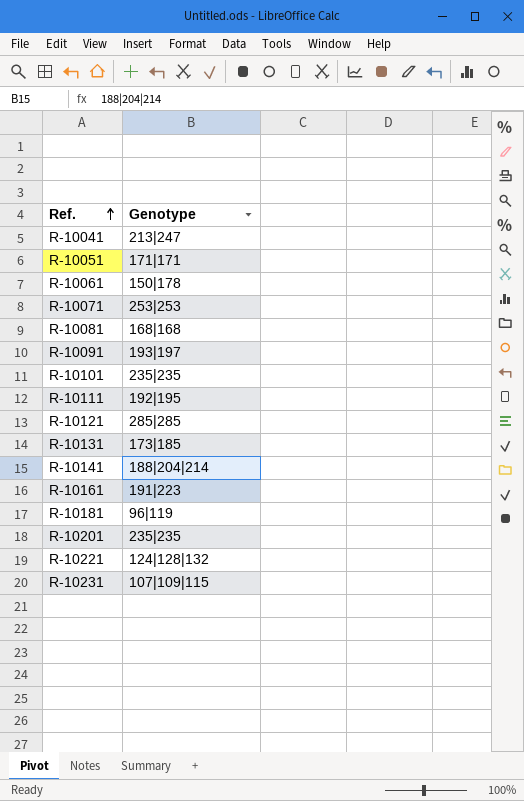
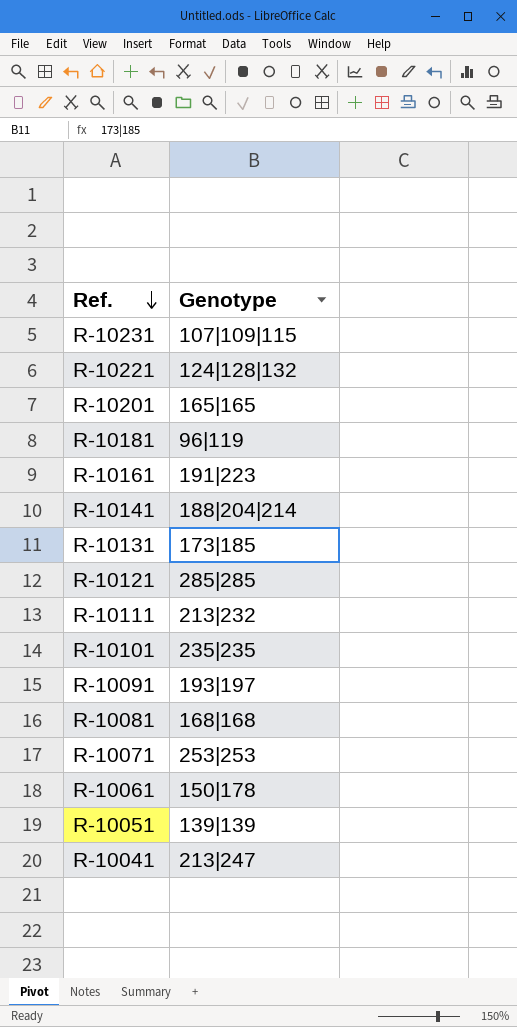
row order: Ref. ascending -> Ref. descending
R-10201 | Genotype: 235|235 -> 165|165
R-10111 | Genotype: 192|195 -> 213|232
R-10051 | Genotype: 171|171 -> 139|139

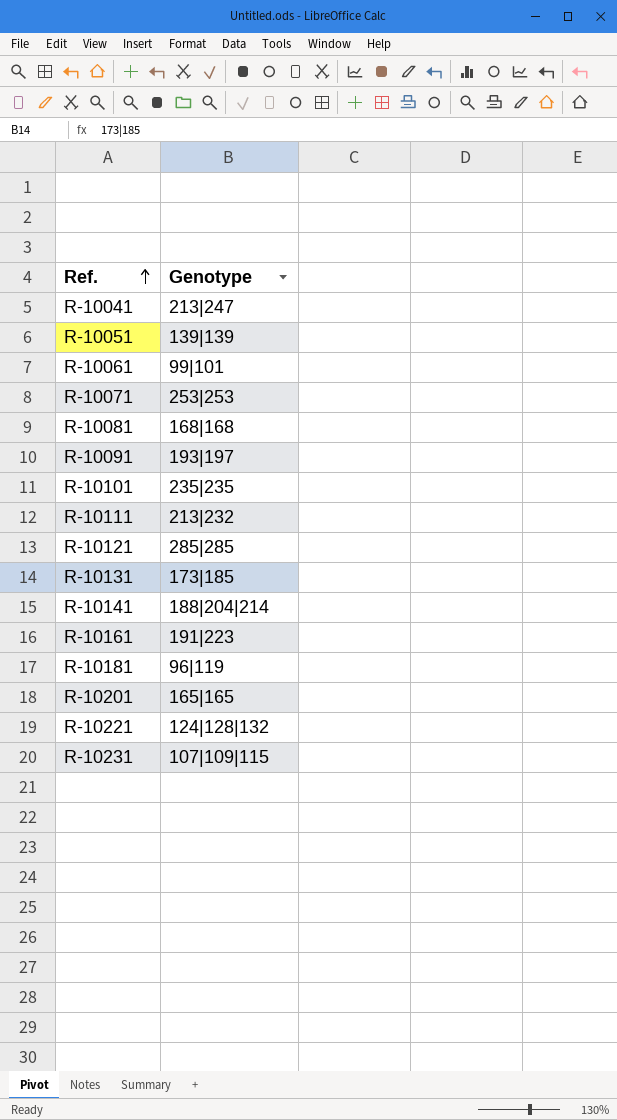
row order: Ref. descending -> Ref. ascending
R-10061 | Genotype: 150|178 -> 99|101

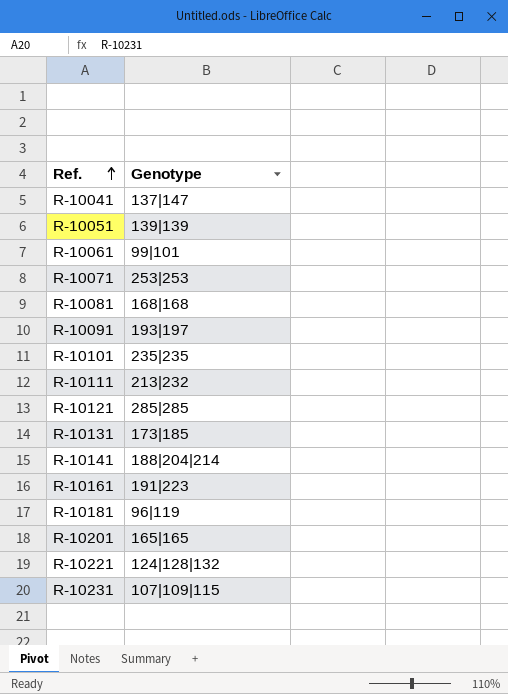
R-10041 | Genotype: 213|247 -> 137|147

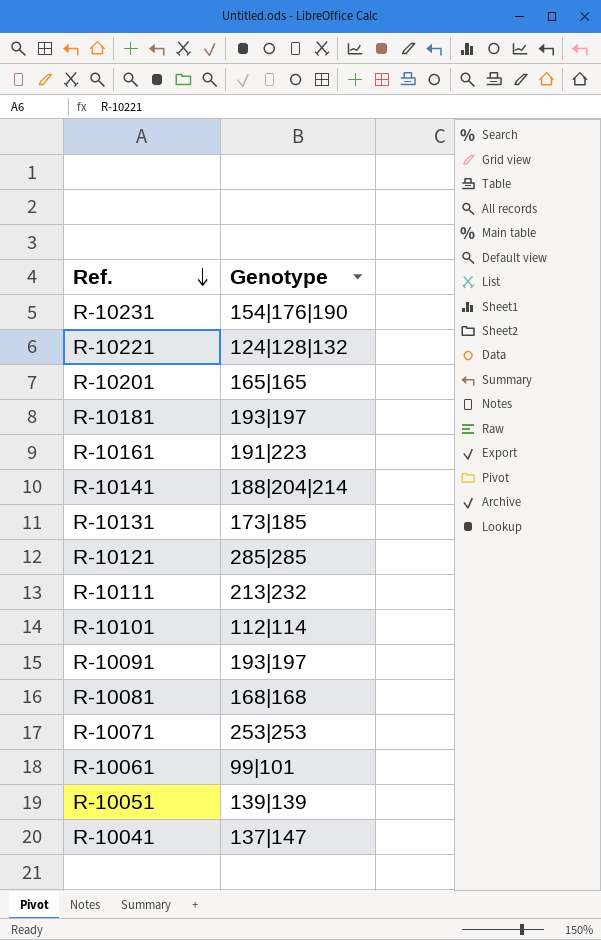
row order: Ref. ascending -> Ref. descending
R-10231 | Genotype: 107|109|115 -> 154|176|190
R-10181 | Genotype: 96|119 -> 193|197
R-10101 | Genotype: 235|235 -> 112|114

